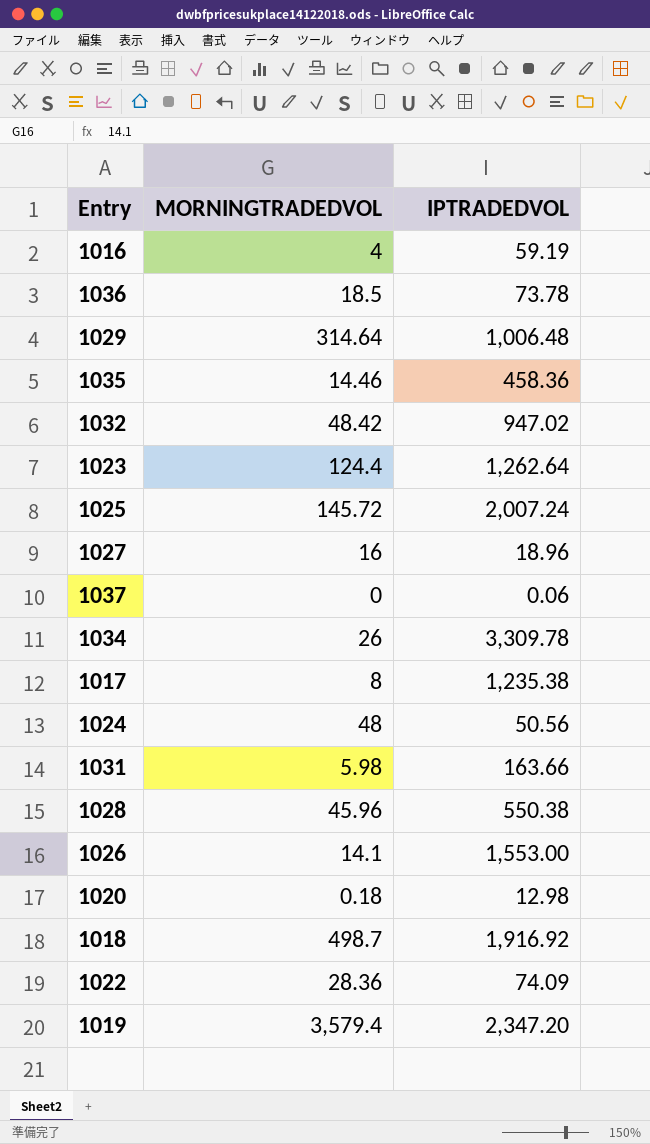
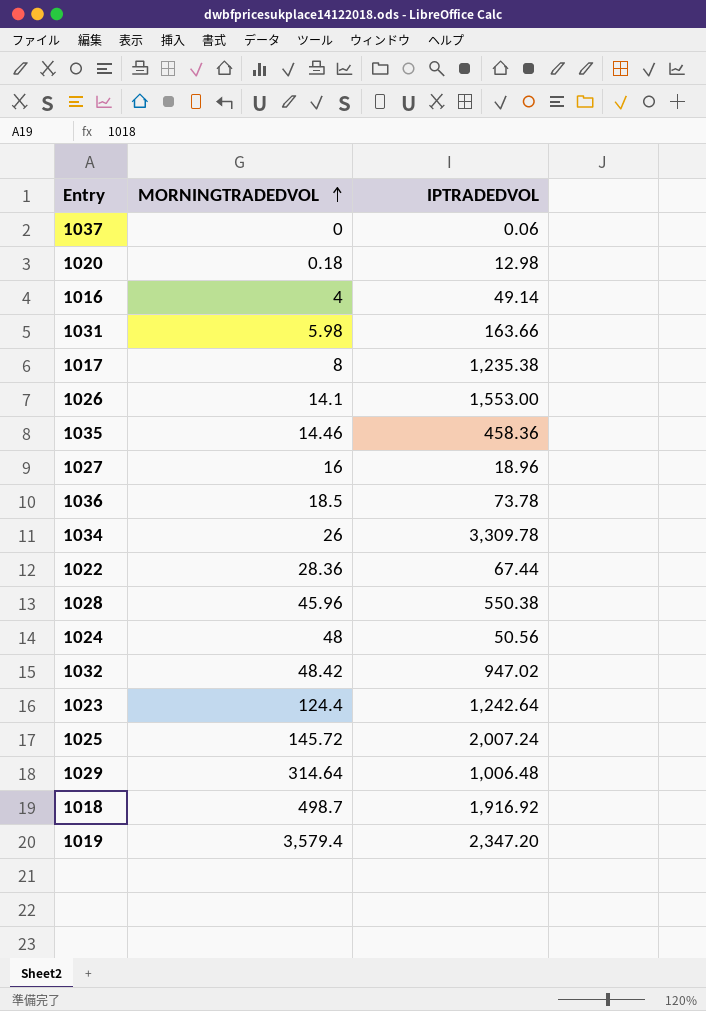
row order: none -> MORNINGTRADEDVOL ascending
1016 | IPTRADEDVOL: 59.19 -> 49.14
1022 | IPTRADEDVOL: 74.09 -> 67.44
1023 | IPTRADEDVOL: 1,262.64 -> 1,242.64

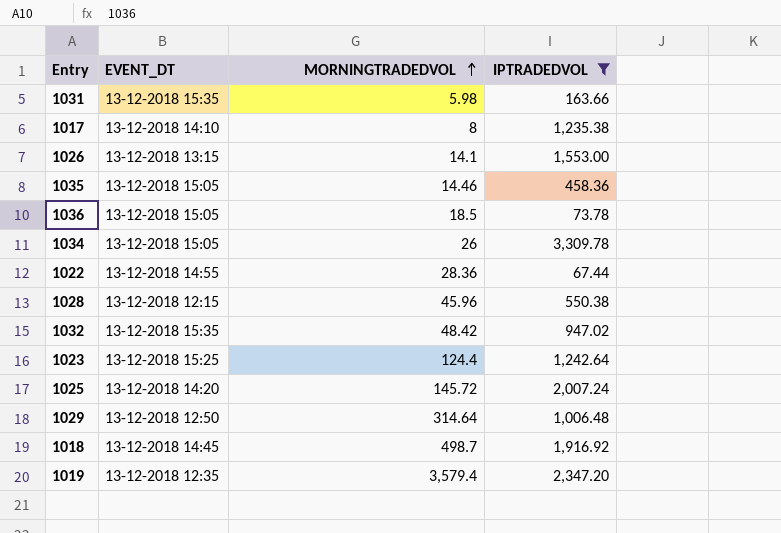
filter: none -> IPTRADEDVOL >= 67.44
column EVENT_DT | position: none -> 2

